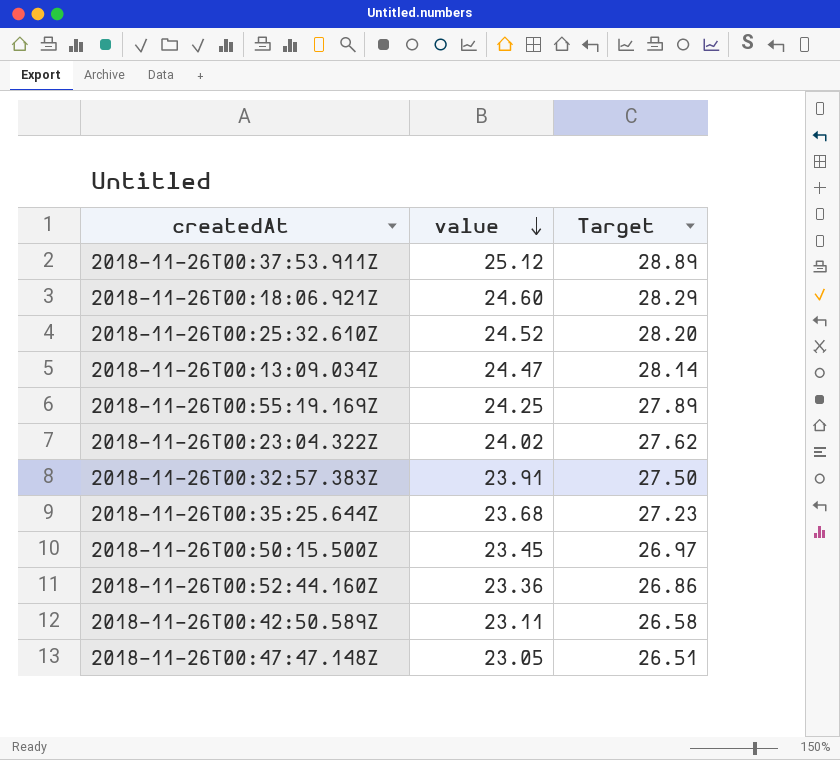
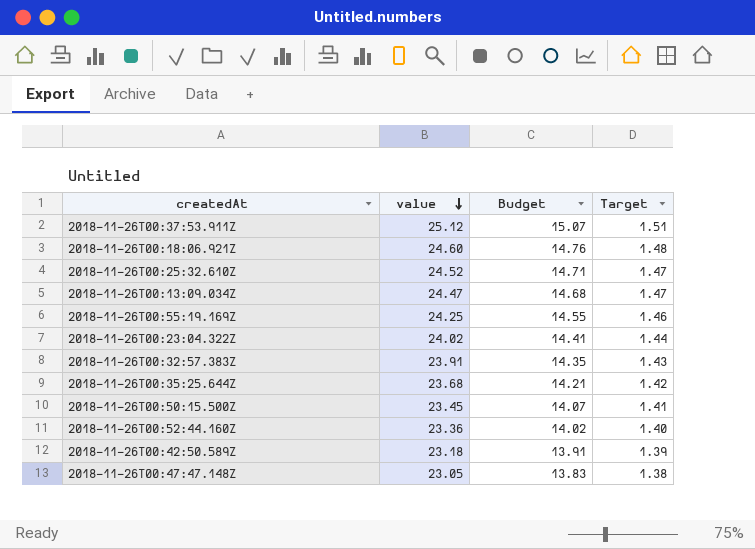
column Budget | formula: none -> [value] * 0.6
column Target | formula: [value] * 1.15 -> [value] * 0.06
2018-11-26T00:42:50.589Z | value: 23.11 -> 23.18

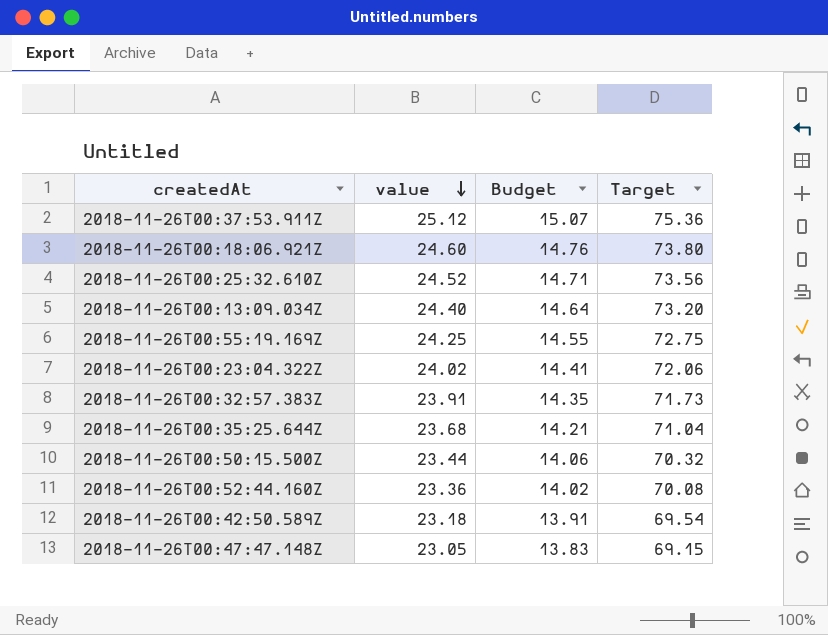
column Target | formula: [value] * 0.06 -> [value] * 3
2018-11-26T00:13:09.034Z | value: 24.47 -> 24.40
2018-11-26T00:13:09.034Z | Budget: 14.68 -> 14.64
2018-11-26T00:50:15.500Z | value: 23.45 -> 23.44
2018-11-26T00:50:15.500Z | Budget: 14.07 -> 14.06

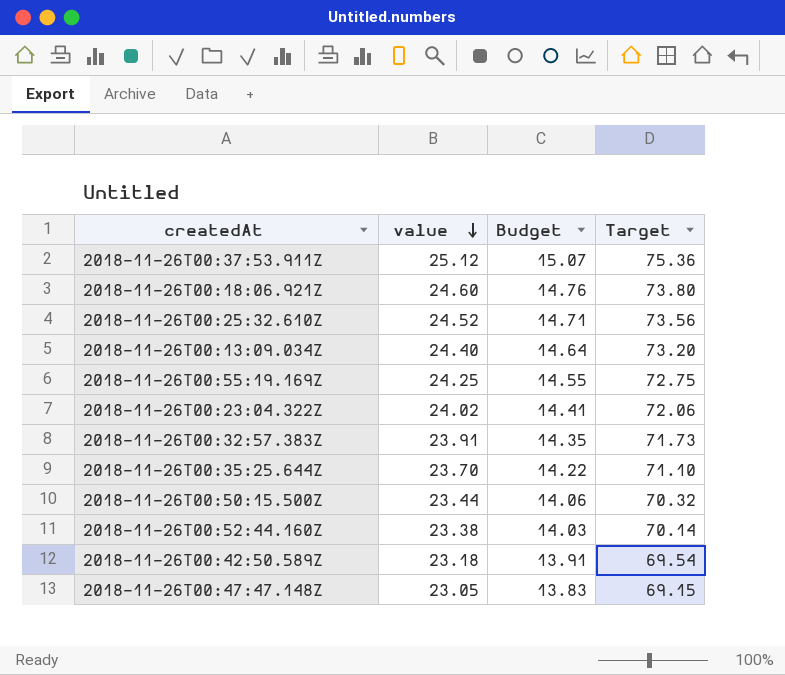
2018-11-26T00:35:25.644Z | value: 23.68 -> 23.70
2018-11-26T00:35:25.644Z | Budget: 14.21 -> 14.22
2018-11-26T00:35:25.644Z | Target: 71.04 -> 71.10
2018-11-26T00:52:44.160Z | value: 23.36 -> 23.38
2018-11-26T00:52:44.160Z | Budget: 14.02 -> 14.03
2018-11-26T00:52:44.160Z | Target: 70.08 -> 70.14

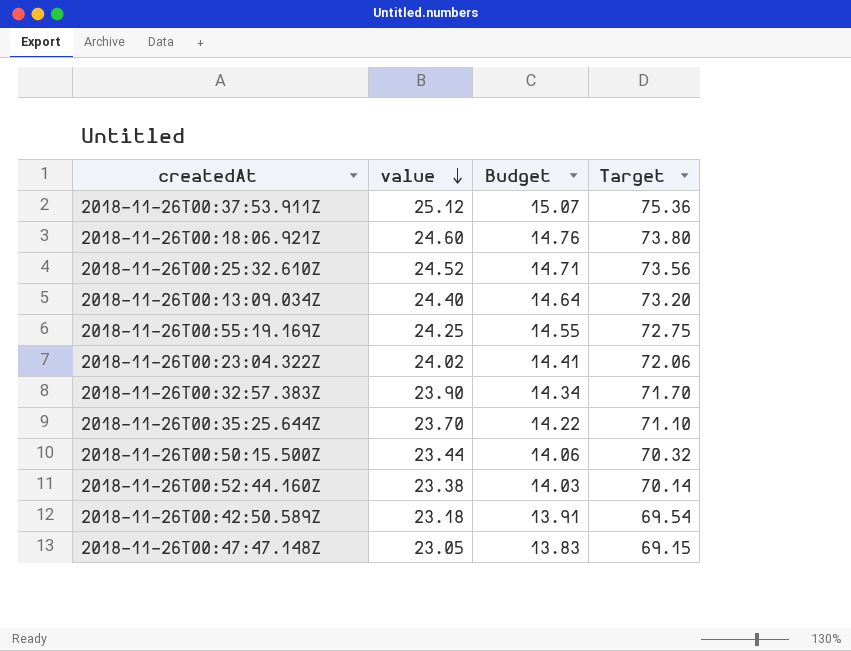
2018-11-26T00:32:57.383Z | value: 23.91 -> 23.90
2018-11-26T00:32:57.383Z | Budget: 14.35 -> 14.34
2018-11-26T00:32:57.383Z | Target: 71.73 -> 71.70

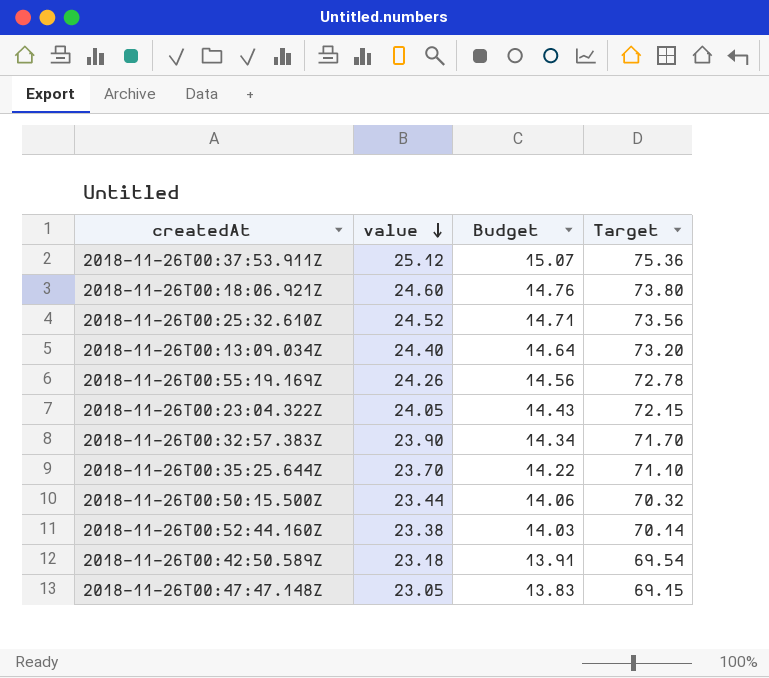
2018-11-26T00:55:19.169Z | value: 24.25 -> 24.26
2018-11-26T00:55:19.169Z | Budget: 14.55 -> 14.56
2018-11-26T00:55:19.169Z | Target: 72.75 -> 72.78
2018-11-26T00:23:04.322Z | value: 24.02 -> 24.05
2018-11-26T00:23:04.322Z | Budget: 14.41 -> 14.43
2018-11-26T00:23:04.322Z | Target: 72.06 -> 72.15

